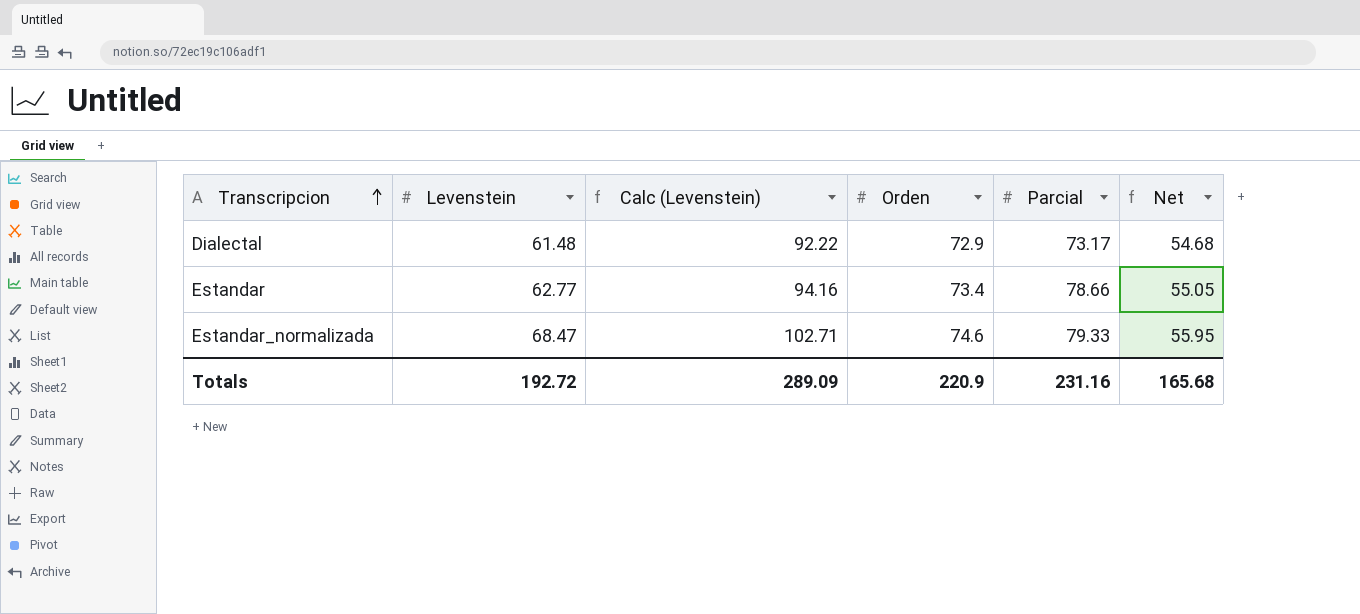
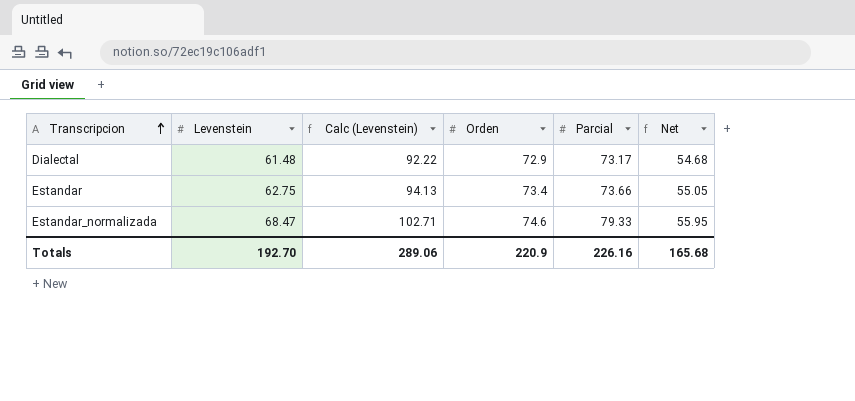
Estandar | Levenstein: 62.77 -> 62.75
Estandar | Calc (Levenstein): 94.16 -> 94.13
Estandar | Parcial: 78.66 -> 73.66
Totals | Levenstein: 192.72 -> 192.70
Totals | Calc (Levenstein): 289.09 -> 289.06
Totals | Parcial: 231.16 -> 226.16

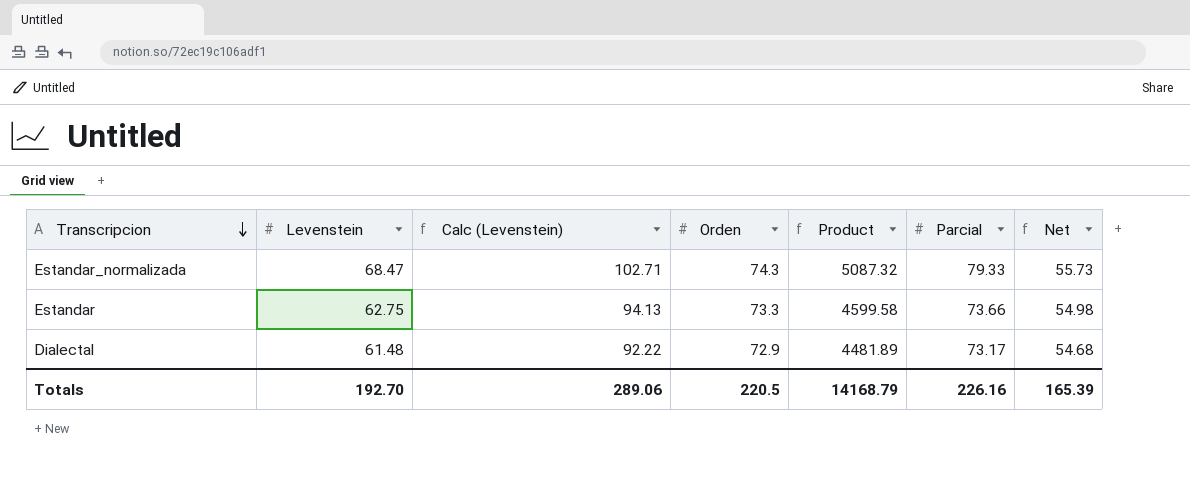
row order: Transcripcion ascending -> Transcripcion descending
column Product | formula: none -> [Levenstein] * [Orden]
Estandar_normalizada | Orden: 74.6 -> 74.3
Estandar_normalizada | Net: 55.95 -> 55.73
Estandar | Orden: 73.4 -> 73.3
Estandar | Net: 55.05 -> 54.98
Totals | Orden: 220.9 -> 220.5
Totals | Net: 165.68 -> 165.39

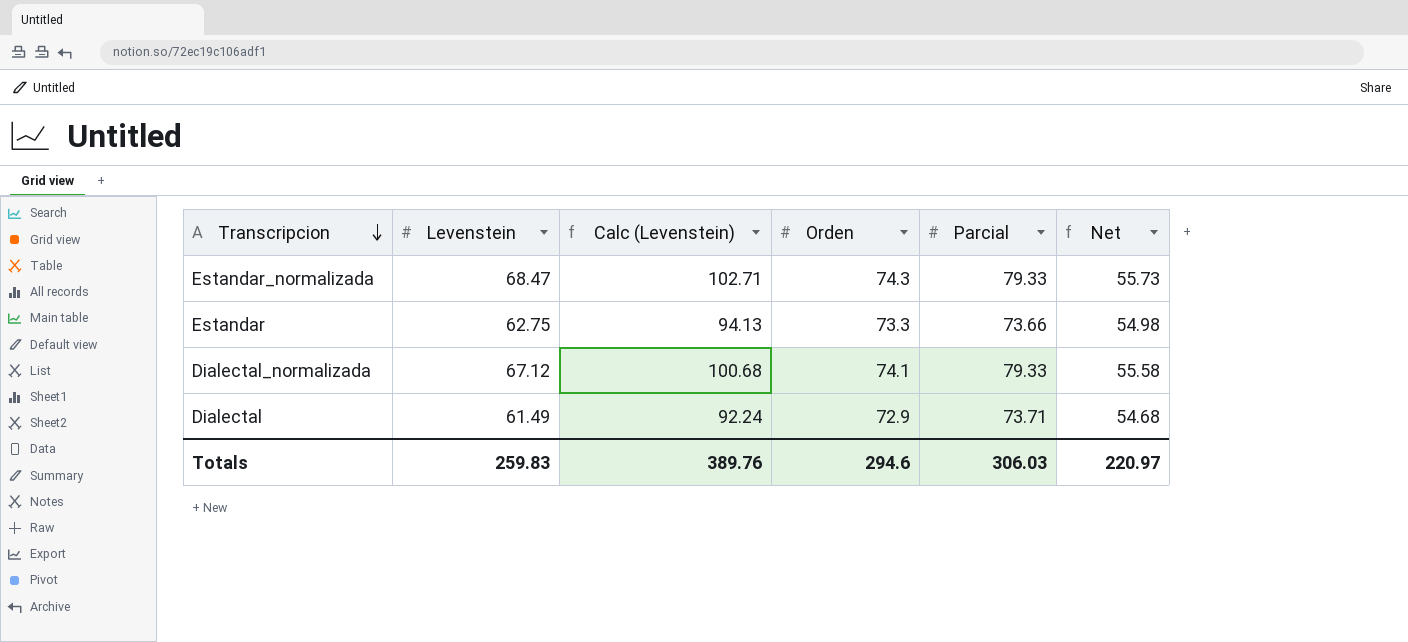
column Product | formula: [Levenstein] * [Orden] -> none
row Dialectal_normalizada: none -> 67.12 | 100.68 | 74.1 | 79.33 | 55.58
Dialectal | Levenstein: 61.48 -> 61.49
Dialectal | Calc (Levenstein): 92.22 -> 92.24
Dialectal | Parcial: 73.17 -> 73.71
Totals | Levenstein: 192.70 -> 259.83
Totals | Calc (Levenstein): 289.06 -> 389.76
Totals | Orden: 220.5 -> 294.6
Totals | Parcial: 226.16 -> 306.03
Totals | Net: 165.39 -> 220.97

